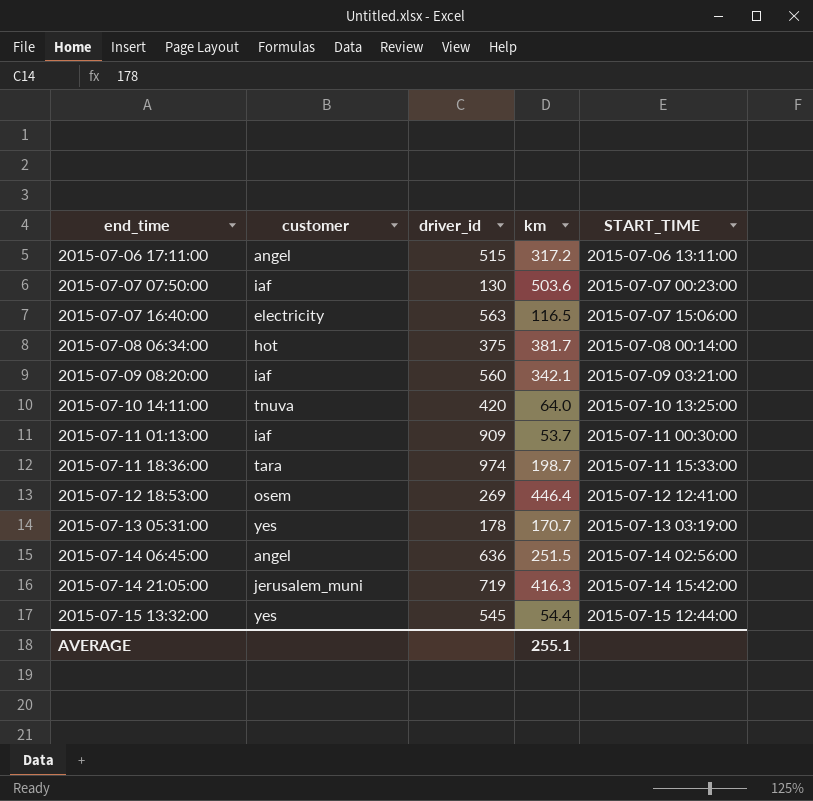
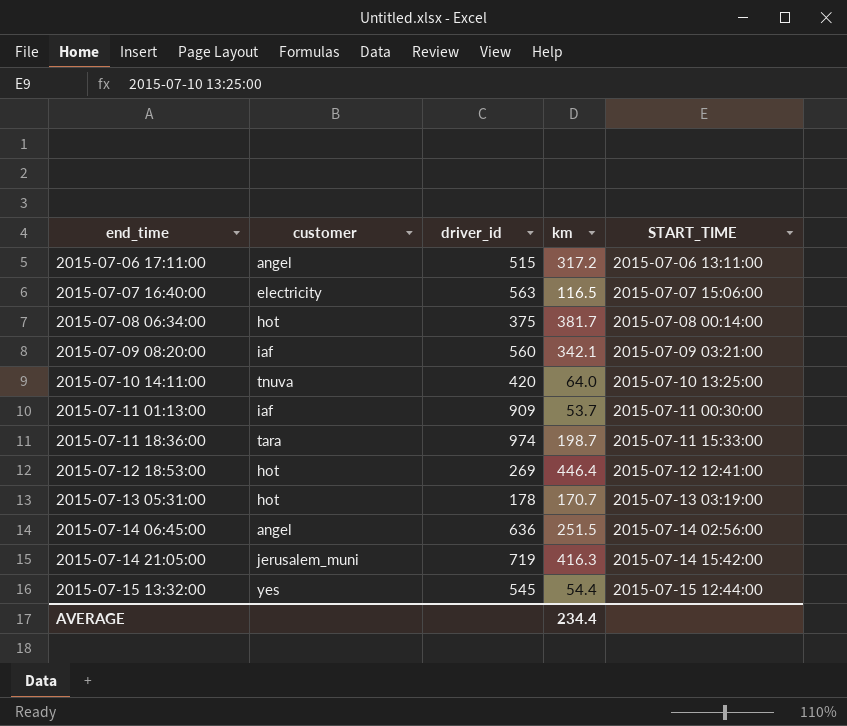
row 2015-07-07 07:50:00: iaf | 130 | 503.6 | 2015-07-07 00:23:00 -> none
2015-07-12 18:53:00 | customer: osem -> hot
2015-07-13 05:31:00 | customer: yes -> hot
AVERAGE | km: 255.1 -> 234.4

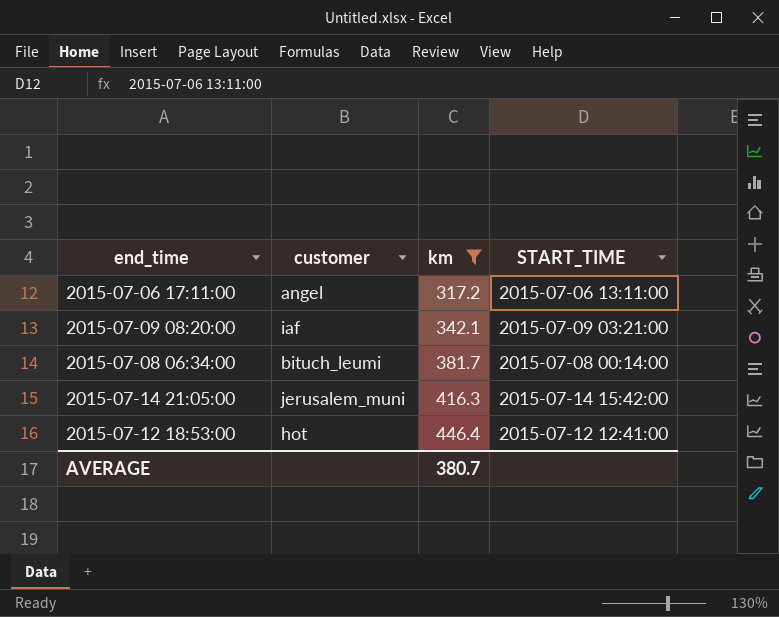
filter: none -> km >= 317.2
row order: end_time ascending -> km ascending
column driver_id | position: 3 -> none
2015-07-08 06:34:00 | customer: hot -> bituch_leumi
AVERAGE | km: 234.4 -> 380.7

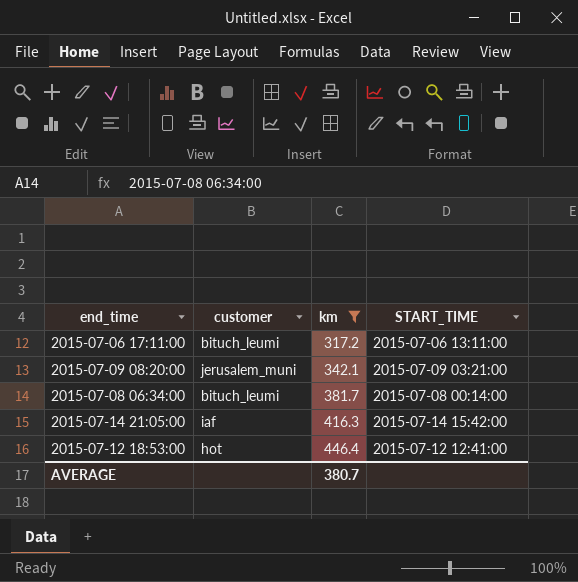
2015-07-06 17:11:00 | customer: angel -> bituch_leumi
2015-07-09 08:20:00 | customer: iaf -> jerusalem_muni
2015-07-14 21:05:00 | customer: jerusalem_muni -> iaf

